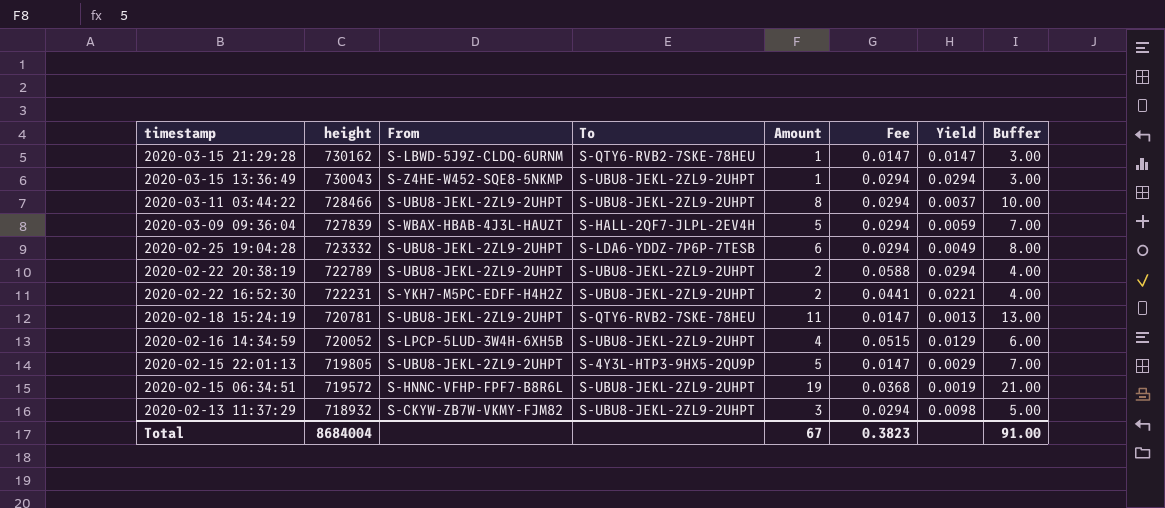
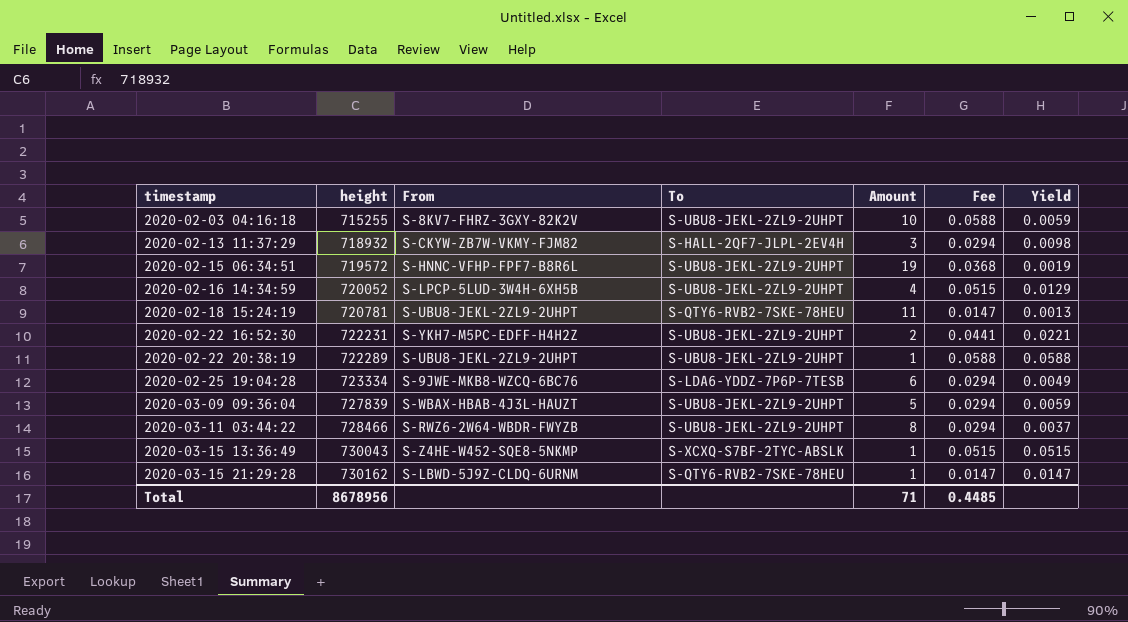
row order: timestamp descending -> timestamp ascending
column Buffer | formula: [Amount] + 2 -> none
row 2020-02-15 22:01:13: 719805 | S-UBU8-JEKL-2ZL9-2UHPT | S-4Y3L-HTP3-9HX5-2QU9P | 5 | 0.0147 | 0.0029 | 7.00 -> none
row 2020-02-03 04:16:18: none -> 715255 | S-8KV7-FHRZ-3GXY-82K2V | S-UBU8-JEKL-2ZL9-2UHPT | 10 | 0.0588 | 0.0059
2020-02-13 11:37:29 | To: S-UBU8-JEKL-2ZL9-2UHPT -> S-HALL-2QF7-JLPL-2EV4H
2020-02-22 20:38:19 | height: 722789 -> 722289
2020-02-22 20:38:19 | Amount: 2 -> 1
2020-02-22 20:38:19 | Yield: 0.0294 -> 0.0588
2020-02-25 19:04:28 | height: 723332 -> 723334
2020-02-25 19:04:28 | From: S-UBU8-JEKL-2ZL9-2UHPT -> S-9JWE-MKB8-WZCQ-6BC76
2020-03-09 09:36:04 | To: S-HALL-2QF7-JLPL-2EV4H -> S-UBU8-JEKL-2ZL9-2UHPT
2020-03-11 03:44:22 | From: S-UBU8-JEKL-2ZL9-2UHPT -> S-RWZ6-2W64-WBDR-FWYZB
2020-03-15 13:36:49 | To: S-UBU8-JEKL-2ZL9-2UHPT -> S-XCXQ-S7BF-2TYC-ABSLK
2020-03-15 13:36:49 | Fee: 0.0294 -> 0.0515
2020-03-15 13:36:49 | Yield: 0.0294 -> 0.0515
Total | height: 8684004 -> 8678956
Total | Amount: 67 -> 71
Total | Fee: 0.3823 -> 0.4485

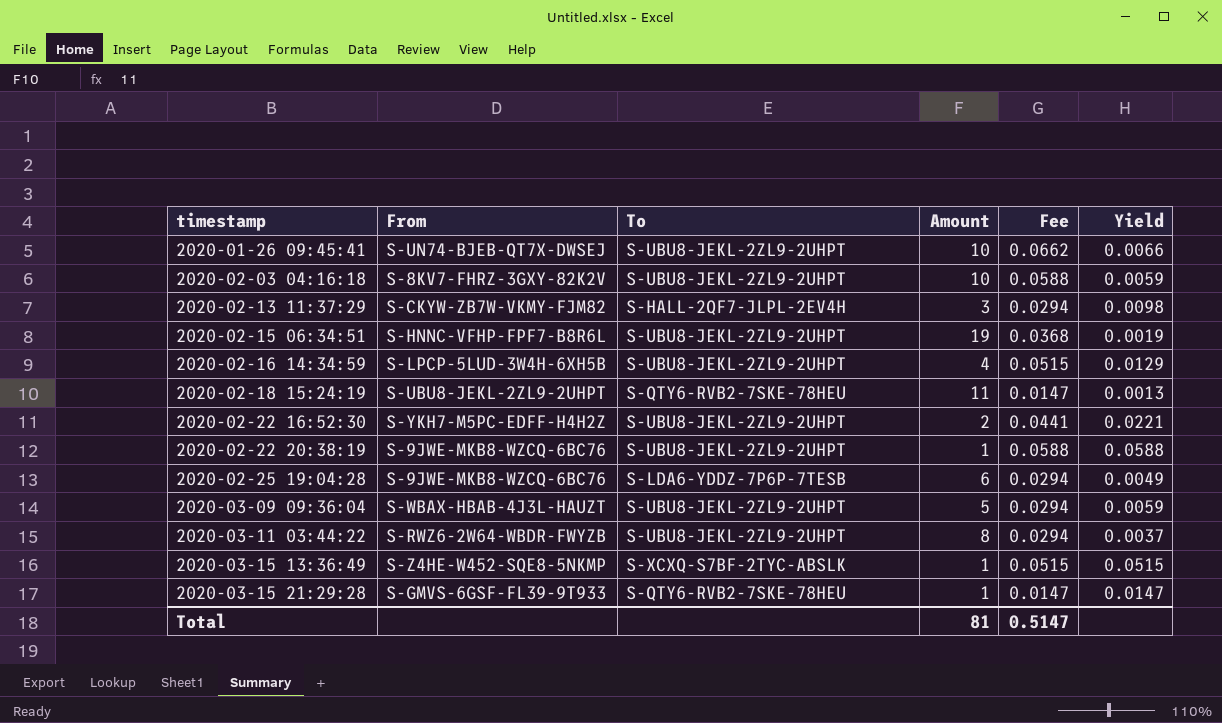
column height | position: 2 -> none
row 2020-01-26 09:45:41: none -> S-UN74-BJEB-QT7X-DWSEJ | S-UBU8-JEKL-2ZL9-2UHPT | 10 | 0.0662 | 0.0066
2020-02-22 20:38:19 | From: S-UBU8-JEKL-2ZL9-2UHPT -> S-9JWE-MKB8-WZCQ-6BC76
2020-03-15 21:29:28 | From: S-LBWD-5J9Z-CLDQ-6URNM -> S-GMVS-6GSF-FL39-9T933
Total | Amount: 71 -> 81
Total | Fee: 0.4485 -> 0.5147

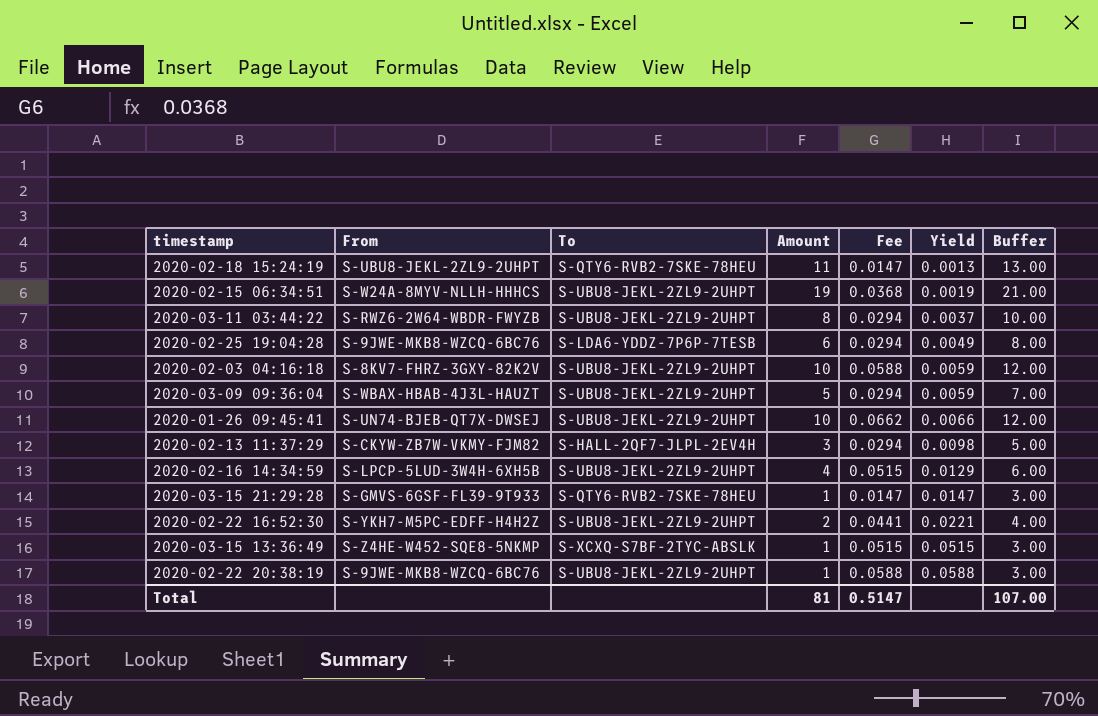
row order: timestamp ascending -> Yield ascending
column Buffer | formula: none -> [Amount] + 2
2020-02-15 06:34:51 | From: S-HNNC-VFHP-FPF7-B8R6L -> S-W24A-8MYV-NLLH-HHHCS

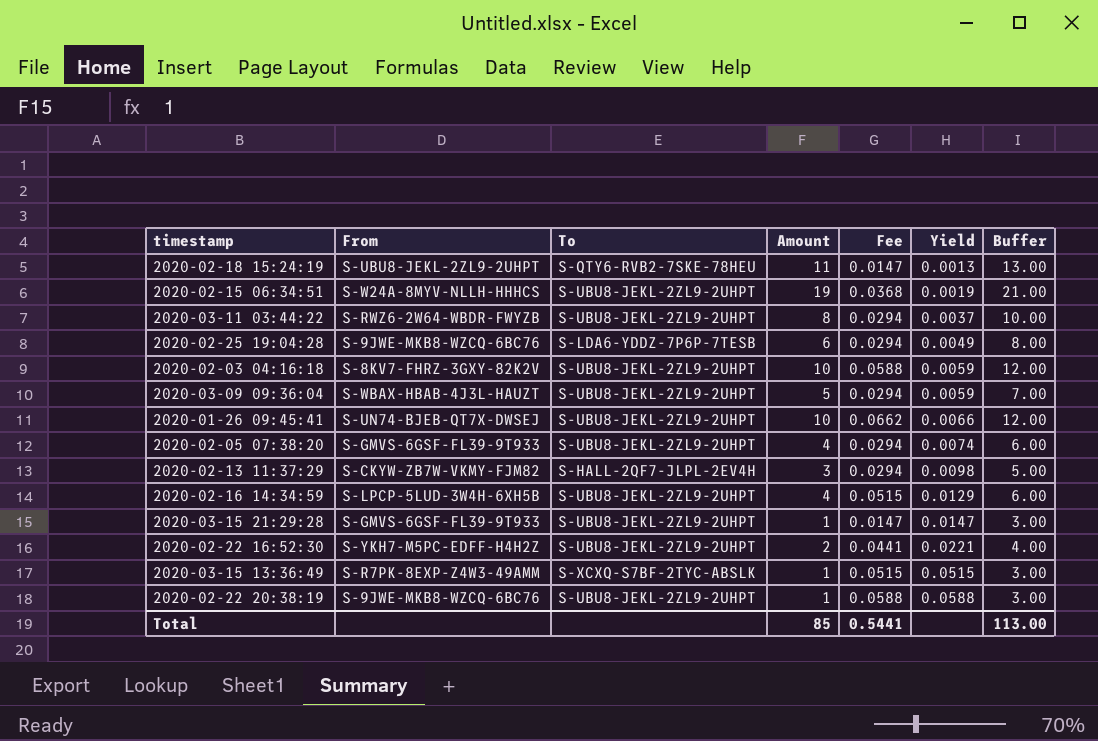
row 2020-02-05 07:38:20: none -> S-GMVS-6GSF-FL39-9T933 | S-UBU8-JEKL-2ZL9-2UHPT | 4 | 0.0294 | 0.0074 | 6.00
2020-03-15 21:29:28 | To: S-QTY6-RVB2-7SKE-78HEU -> S-UBU8-JEKL-2ZL9-2UHPT
2020-03-15 13:36:49 | From: S-Z4HE-W452-SQE8-5NKMP -> S-R7PK-8EXP-Z4W3-49AMM
Total | Amount: 81 -> 85
Total | Fee: 0.5147 -> 0.5441
Total | Buffer: 107.00 -> 113.00

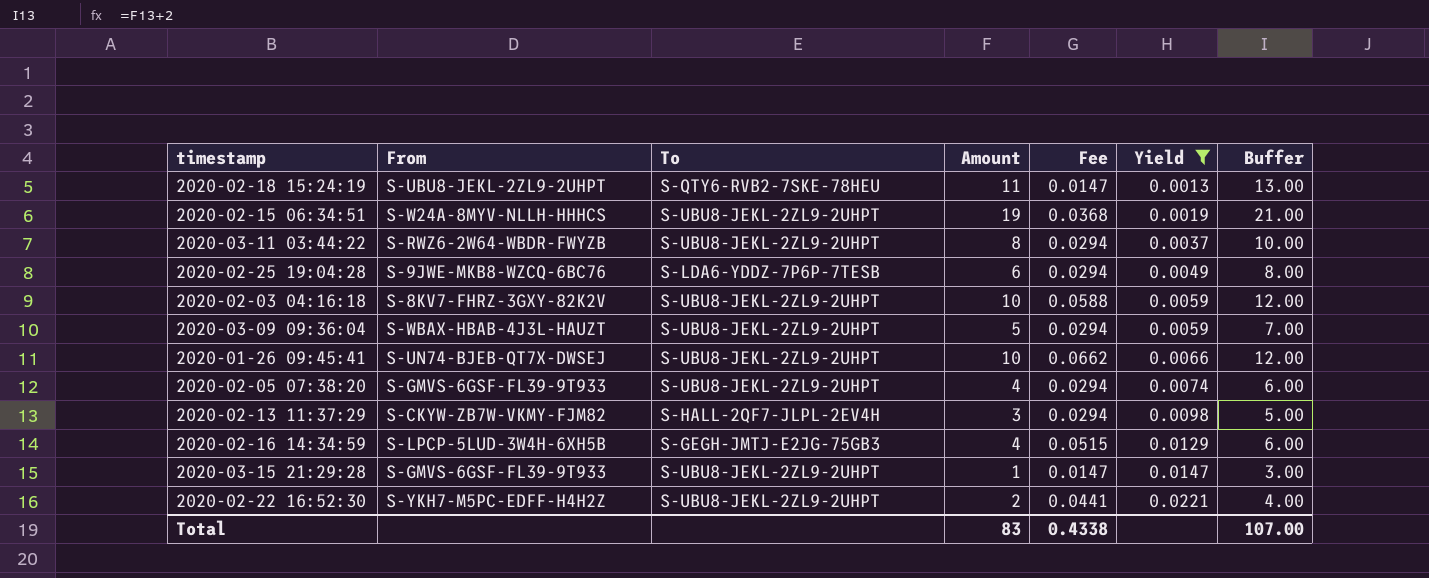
filter: none -> Yield <= 0.0221
2020-02-16 14:34:59 | To: S-UBU8-JEKL-2ZL9-2UHPT -> S-GEGH-JMTJ-E2JG-75GB3
Total | Amount: 85 -> 83
Total | Fee: 0.5441 -> 0.4338
Total | Buffer: 113.00 -> 107.00

